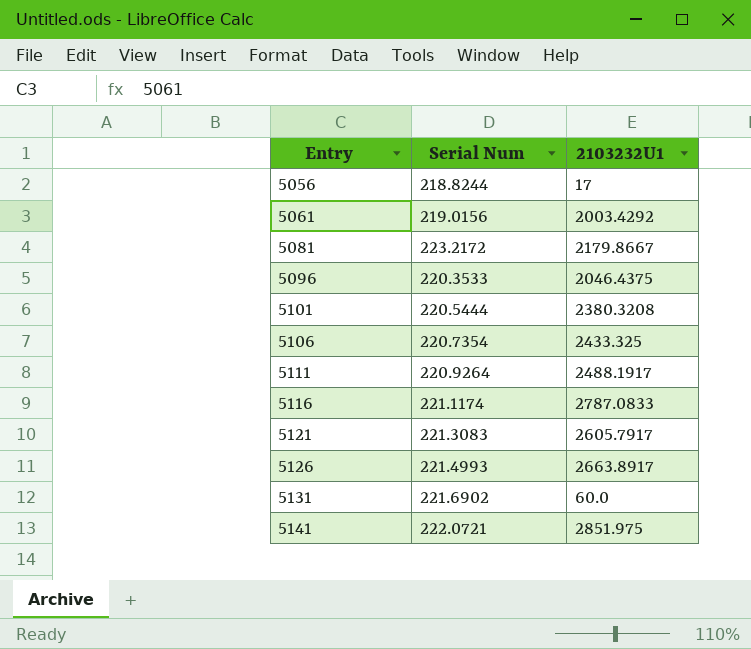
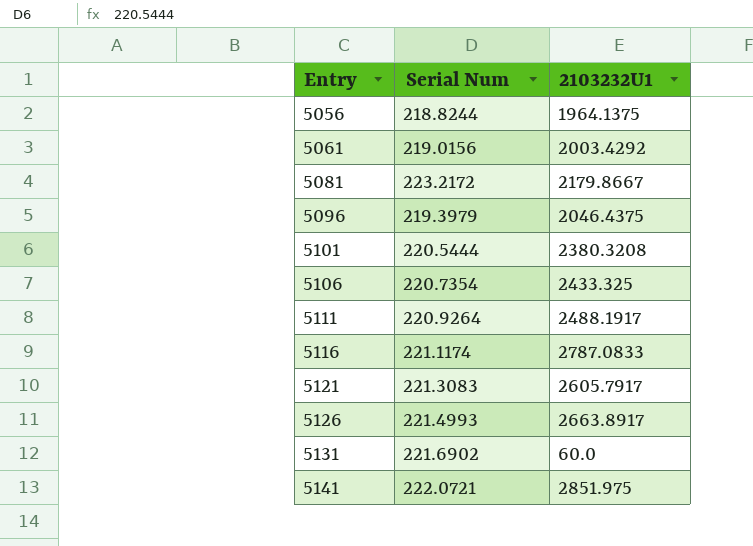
5056 | 2103232U1: 17 -> 1964.1375
5096 | Serial Num: 220.3533 -> 219.3979

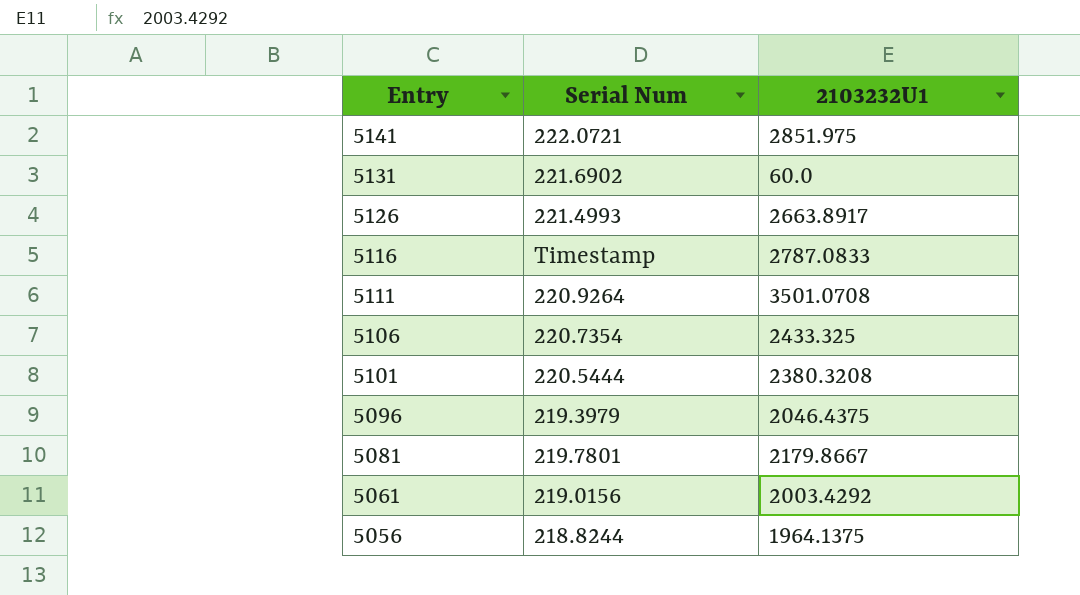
row order: Entry ascending -> Entry descending
row 5121: 221.3083 | 2605.7917 -> none
5116 | Serial Num: 221.1174 -> Timestamp
5111 | 2103232U1: 2488.1917 -> 3501.0708
5081 | Serial Num: 223.2172 -> 219.7801

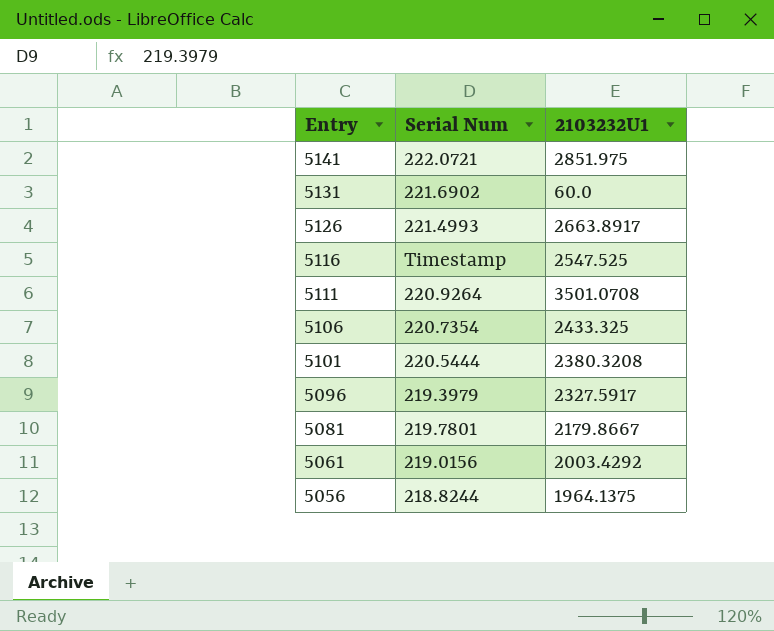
5116 | 2103232U1: 2787.0833 -> 2547.525
5096 | 2103232U1: 2046.4375 -> 2327.5917

